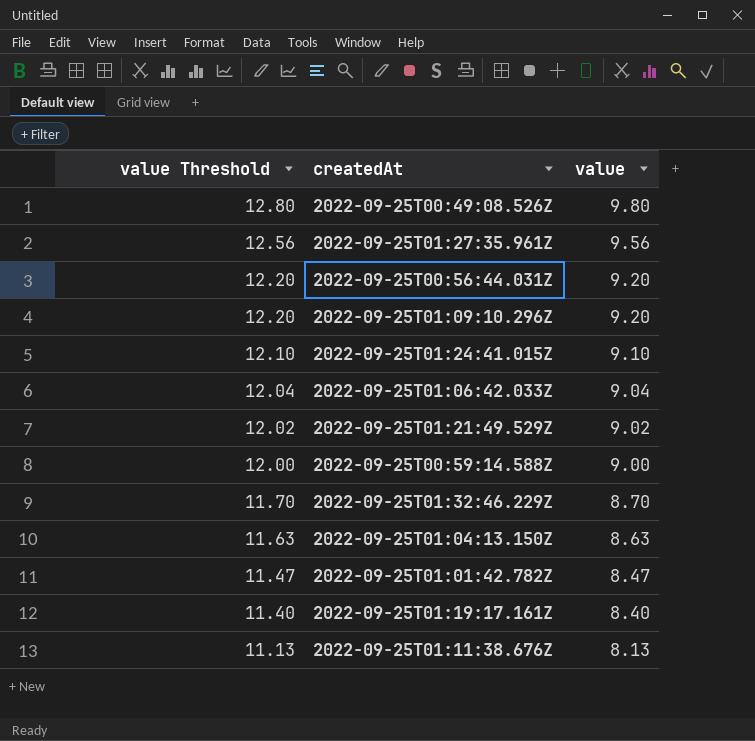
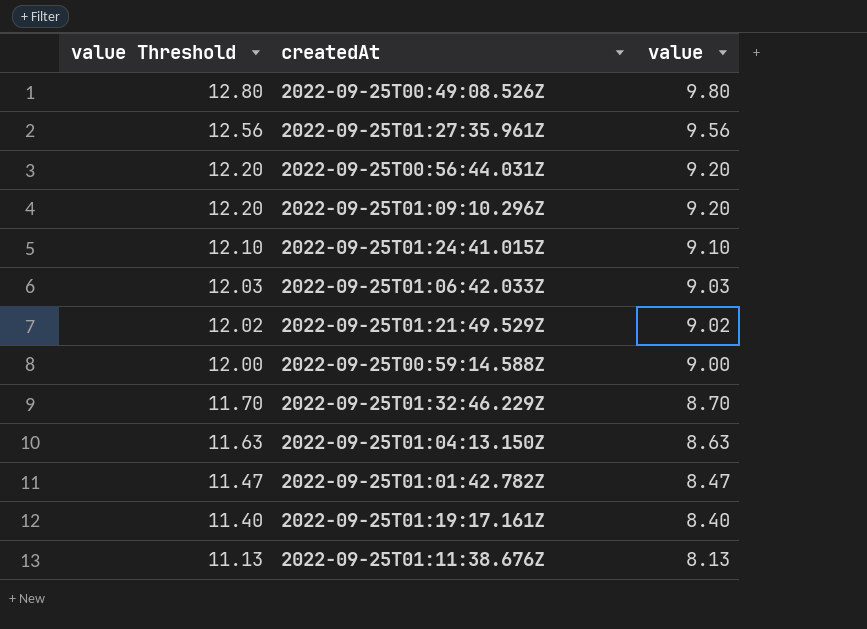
2022-09-25T01:06:42.033Z | value Threshold: 12.04 -> 12.03
2022-09-25T01:06:42.033Z | value: 9.04 -> 9.03

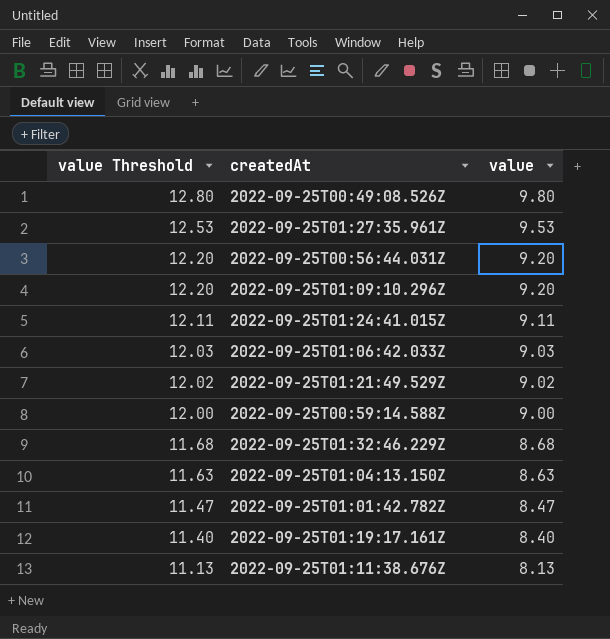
2022-09-25T01:27:35.961Z | value Threshold: 12.56 -> 12.53
2022-09-25T01:27:35.961Z | value: 9.56 -> 9.53
2022-09-25T01:24:41.015Z | value Threshold: 12.10 -> 12.11
2022-09-25T01:24:41.015Z | value: 9.10 -> 9.11
2022-09-25T01:32:46.229Z | value Threshold: 11.70 -> 11.68
2022-09-25T01:32:46.229Z | value: 8.70 -> 8.68

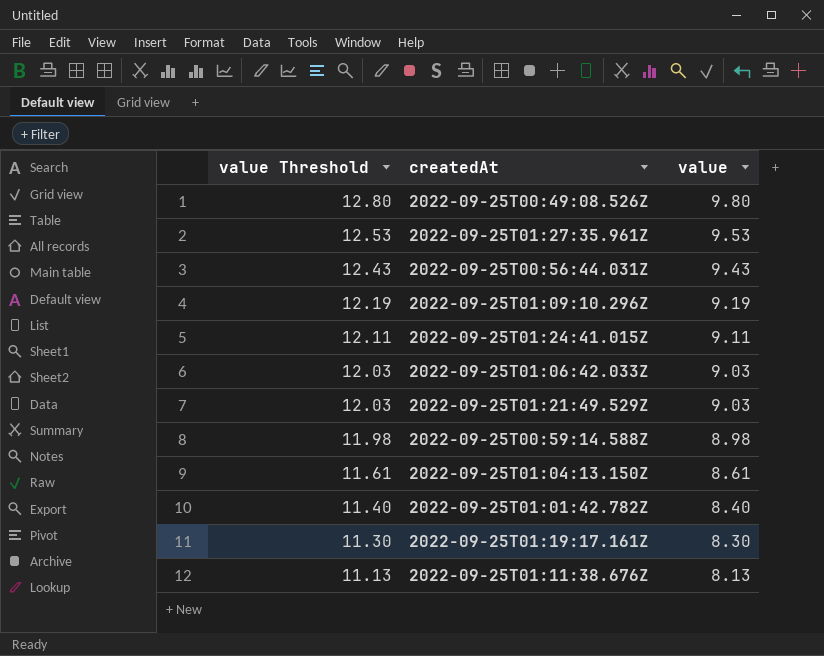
row 2022-09-25T01:32:46.229Z: 11.68 | 8.68 -> none
2022-09-25T00:56:44.031Z | value Threshold: 12.20 -> 12.43
2022-09-25T00:56:44.031Z | value: 9.20 -> 9.43
2022-09-25T01:09:10.296Z | value Threshold: 12.20 -> 12.19
2022-09-25T01:09:10.296Z | value: 9.20 -> 9.19
2022-09-25T01:21:49.529Z | value Threshold: 12.02 -> 12.03
2022-09-25T01:21:49.529Z | value: 9.02 -> 9.03
2022-09-25T00:59:14.588Z | value Threshold: 12.00 -> 11.98
2022-09-25T00:59:14.588Z | value: 9.00 -> 8.98
2022-09-25T01:04:13.150Z | value Threshold: 11.63 -> 11.61
2022-09-25T01:04:13.150Z | value: 8.63 -> 8.61
2022-09-25T01:01:42.782Z | value Threshold: 11.47 -> 11.40
2022-09-25T01:01:42.782Z | value: 8.47 -> 8.40
2022-09-25T01:19:17.161Z | value Threshold: 11.40 -> 11.30
2022-09-25T01:19:17.161Z | value: 8.40 -> 8.30

